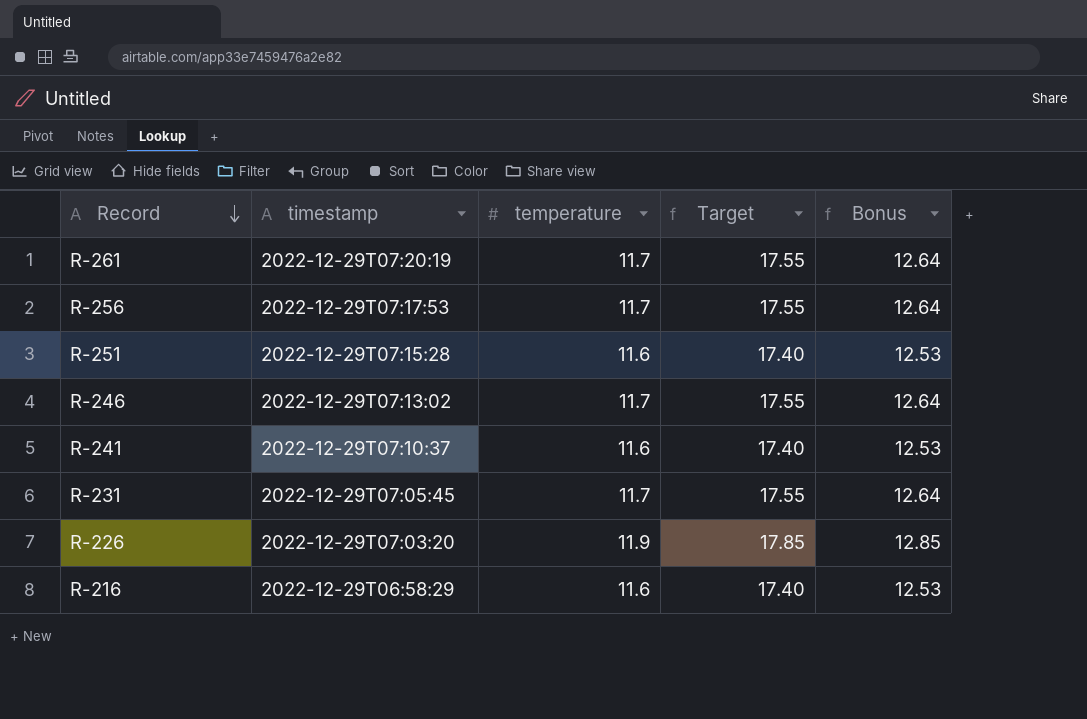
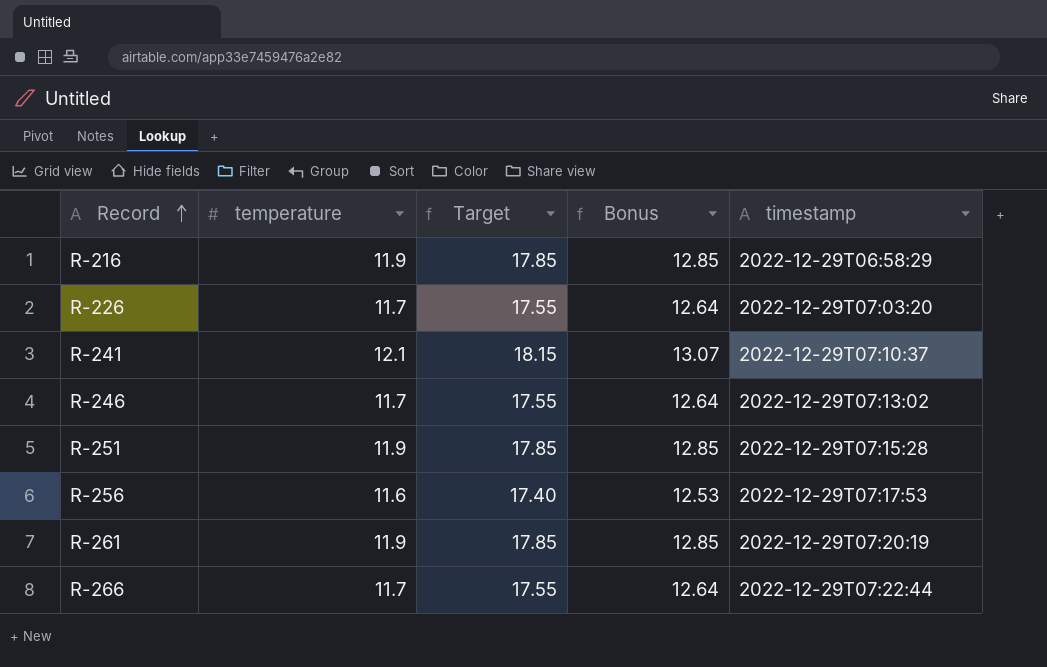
row order: Record descending -> Record ascending
column timestamp | position: 2 -> 5
row R-231: 2022-12-29T07:05:45 | 11.7 | 17.55 | 12.64 -> none
R-216 | temperature: 11.6 -> 11.9
R-216 | Target: 17.40 -> 17.85
R-216 | Bonus: 12.53 -> 12.85
R-226 | temperature: 11.9 -> 11.7
R-226 | Target: 17.85 -> 17.55
R-226 | Bonus: 12.85 -> 12.64
R-241 | temperature: 11.6 -> 12.1
R-241 | Target: 17.40 -> 18.15
R-241 | Bonus: 12.53 -> 13.07
R-251 | temperature: 11.6 -> 11.9
R-251 | Target: 17.40 -> 17.85
R-251 | Bonus: 12.53 -> 12.85
R-256 | temperature: 11.7 -> 11.6
R-256 | Target: 17.55 -> 17.40
R-256 | Bonus: 12.64 -> 12.53
R-261 | temperature: 11.7 -> 11.9
R-261 | Target: 17.55 -> 17.85
R-261 | Bonus: 12.64 -> 12.85
row R-266: none -> 11.7 | 17.55 | 12.64 | 2022-12-29T07:22:44

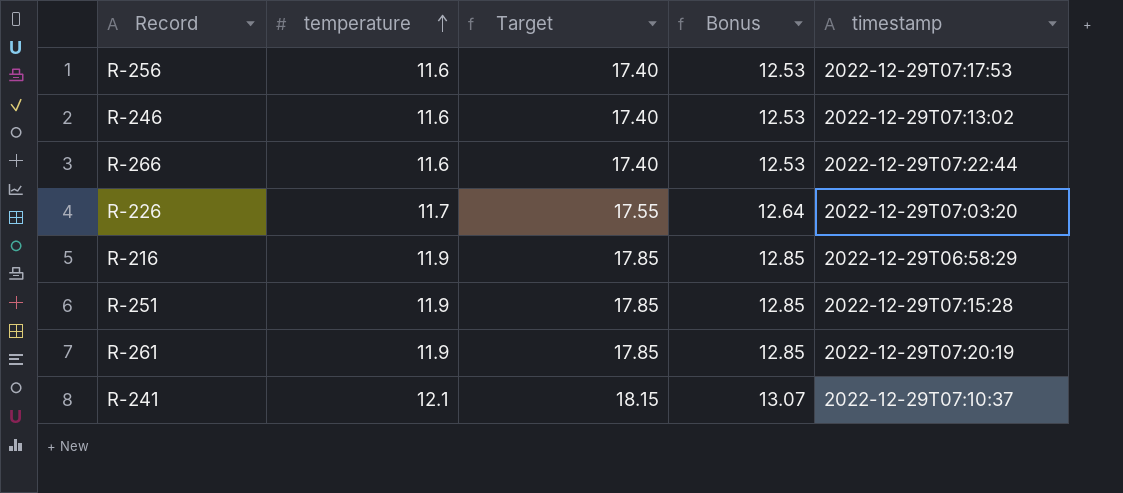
row order: Record ascending -> temperature ascending
R-246 | temperature: 11.7 -> 11.6
R-246 | Target: 17.55 -> 17.40
R-246 | Bonus: 12.64 -> 12.53
R-266 | temperature: 11.7 -> 11.6
R-266 | Target: 17.55 -> 17.40
R-266 | Bonus: 12.64 -> 12.53

